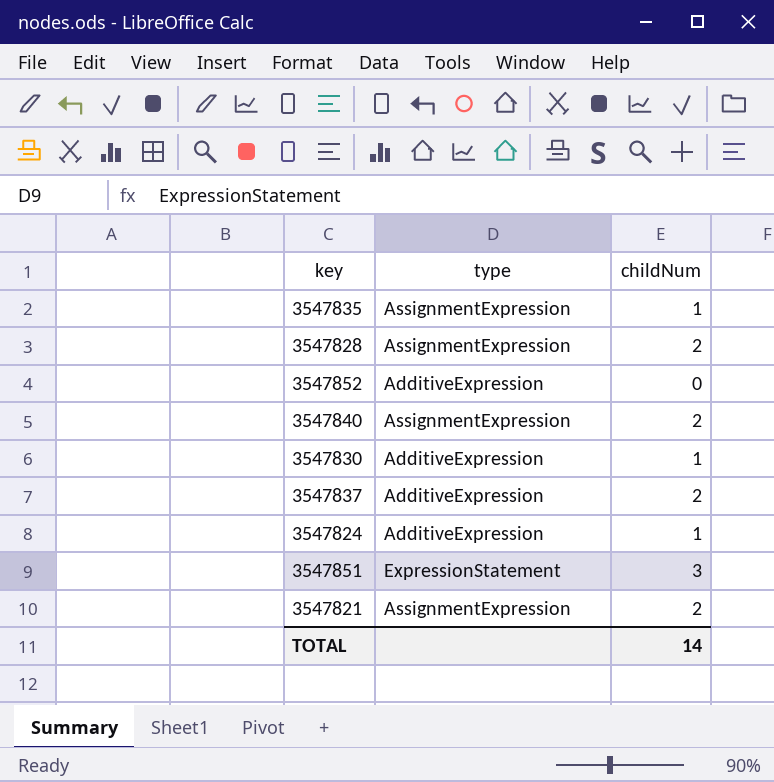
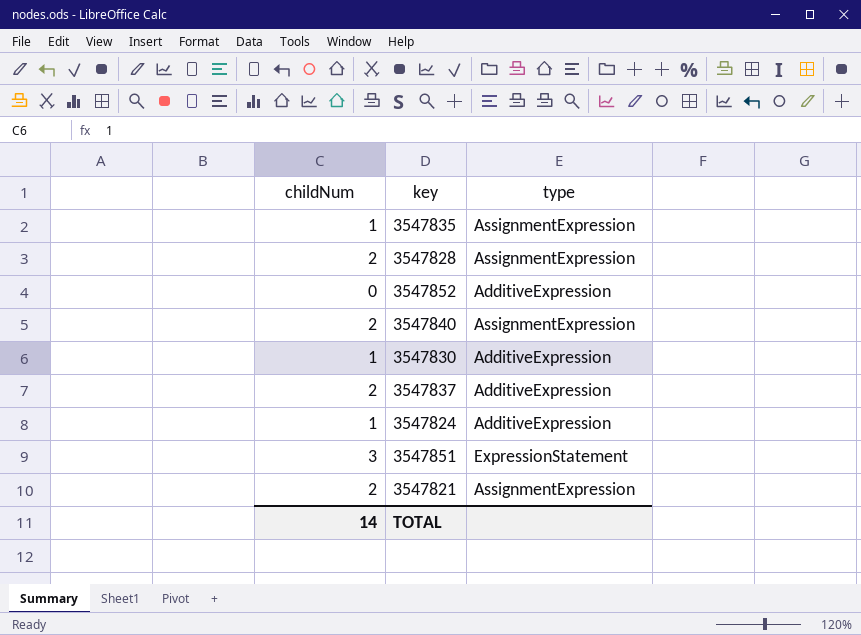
column childNum | position: 3 -> 1

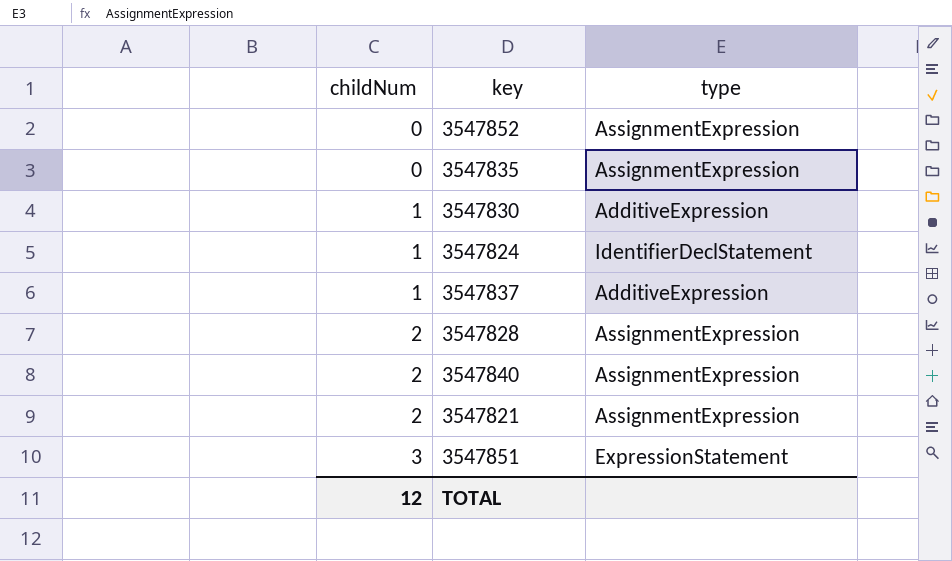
row order: none -> childNum ascending
3547852 | type: AdditiveExpression -> AssignmentExpression
3547835 | childNum: 1 -> 0
3547824 | type: AdditiveExpression -> IdentifierDeclStatement
3547837 | childNum: 2 -> 1
TOTAL | childNum: 14 -> 12

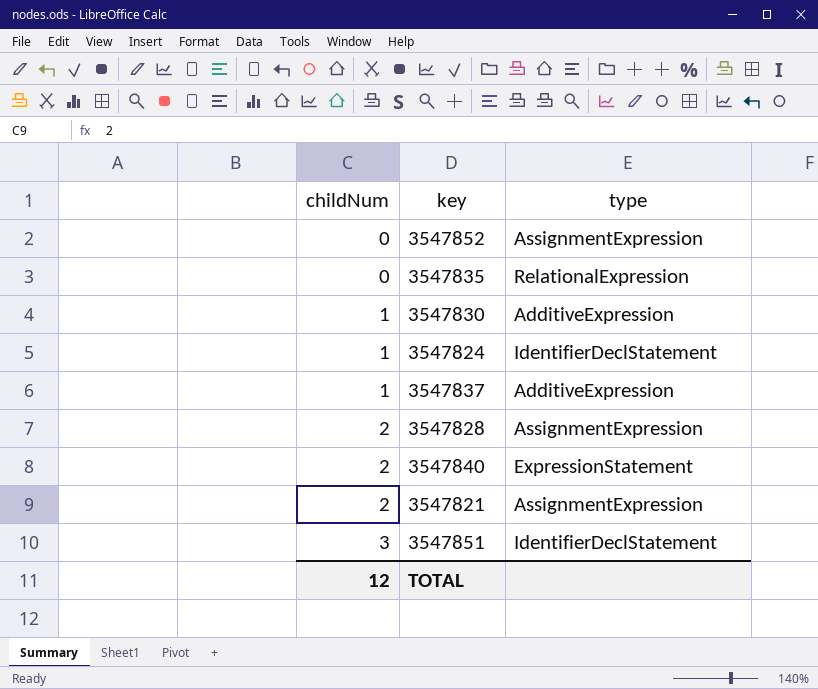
3547835 | type: AssignmentExpression -> RelationalExpression
3547840 | type: AssignmentExpression -> ExpressionStatement
3547851 | type: ExpressionStatement -> IdentifierDeclStatement

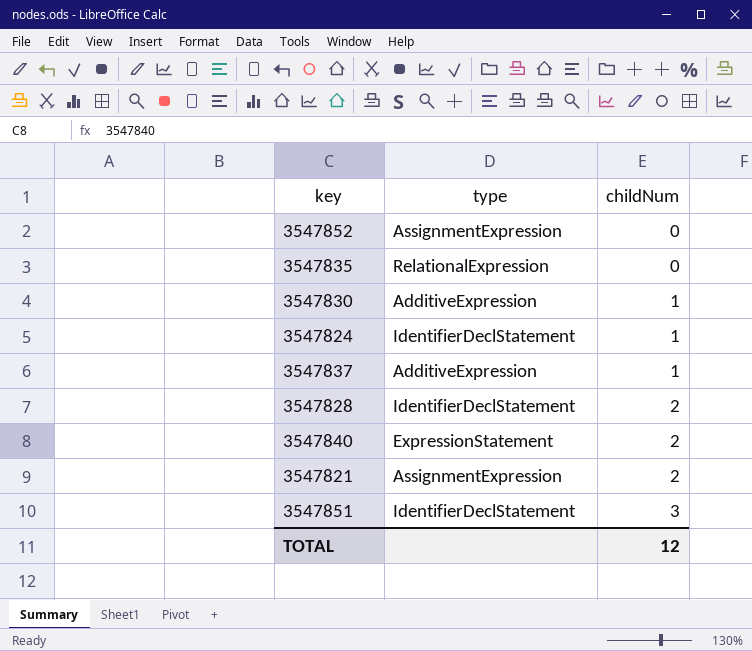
column childNum | position: 1 -> 3
3547828 | type: AssignmentExpression -> IdentifierDeclStatement

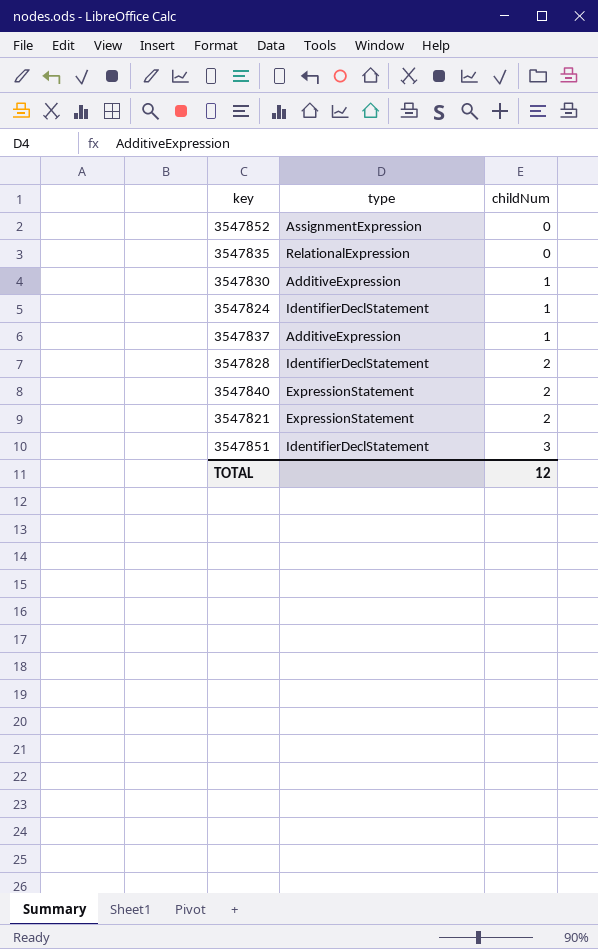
3547821 | type: AssignmentExpression -> ExpressionStatement

